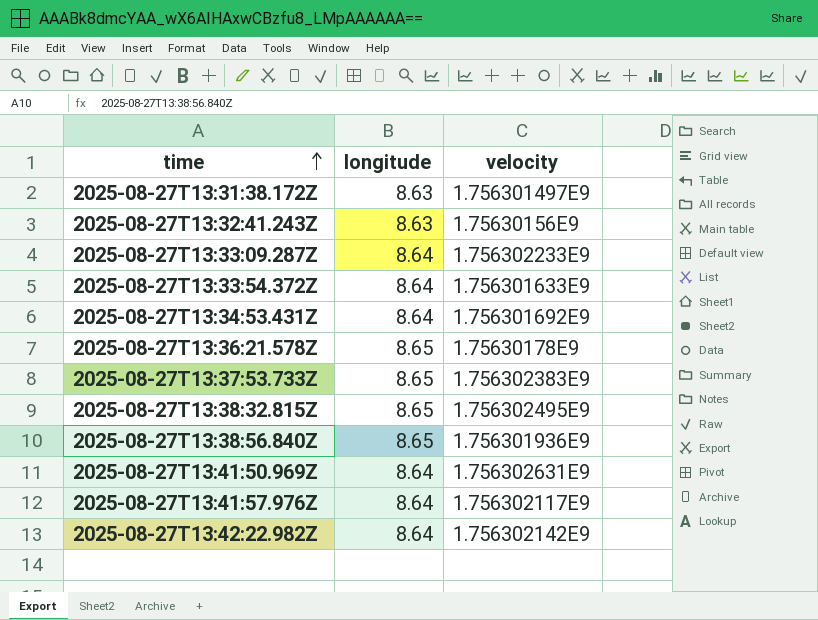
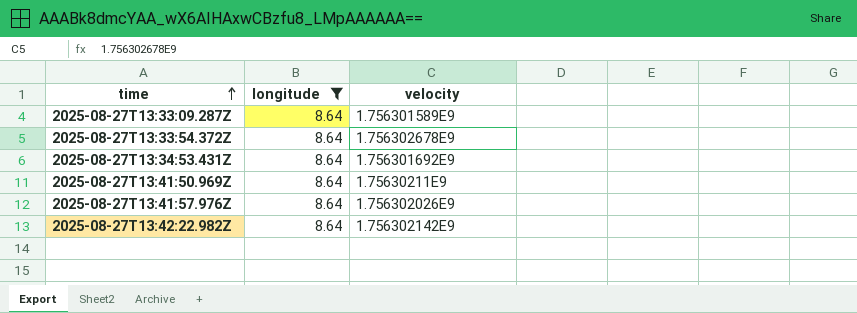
filter: none -> longitude = 8.64
2025-08-27T13:33:09.287Z | velocity: 1.756302233E9 -> 1.756301589E9
2025-08-27T13:33:54.372Z | velocity: 1.756301633E9 -> 1.756302678E9
2025-08-27T13:41:50.969Z | velocity: 1.756302631E9 -> 1.75630211E9
2025-08-27T13:41:57.976Z | velocity: 1.756302117E9 -> 1.756302026E9

